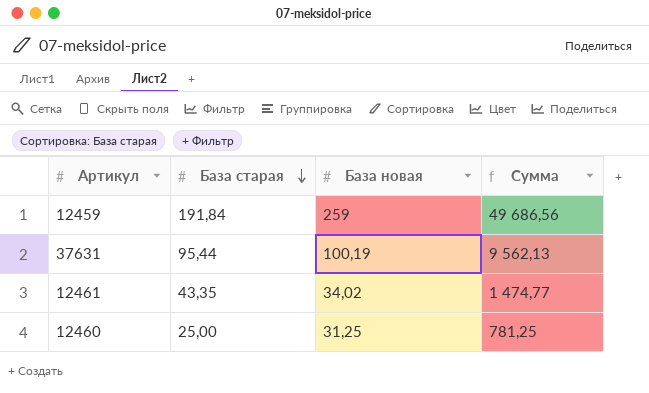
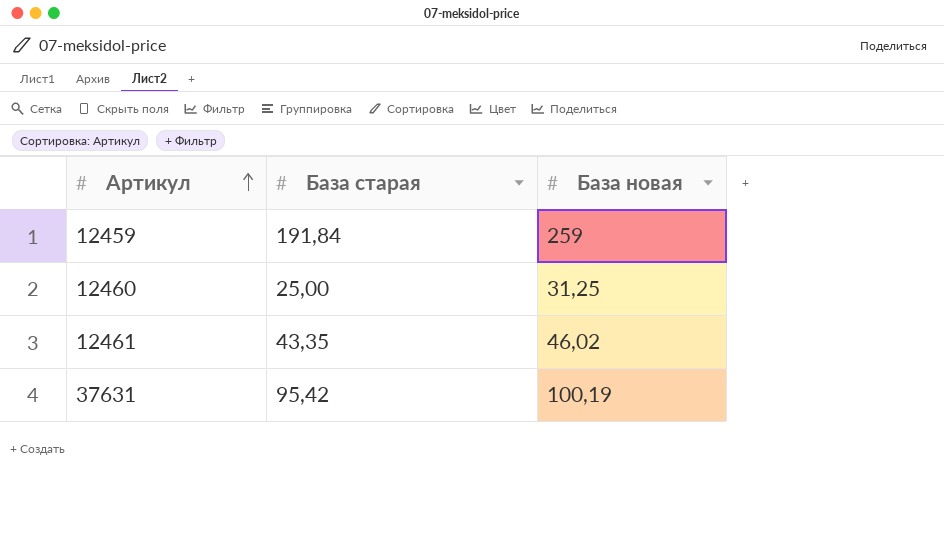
row order: База старая descending -> Артикул ascending
column Сумма | formula: [База старая] * [База новая] -> none
12461 | База новая: 34,02 -> 46,02
37631 | База старая: 95,44 -> 95,42

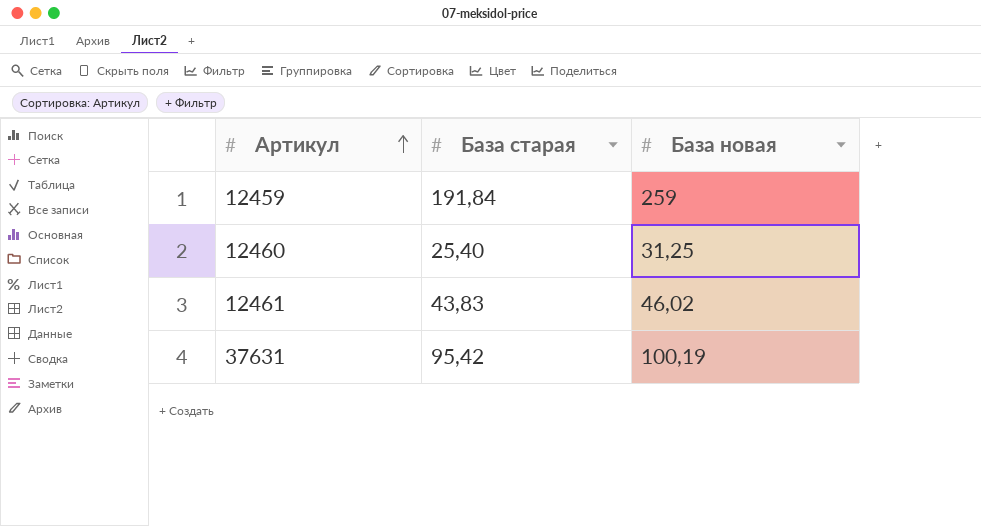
12460 | База старая: 25,00 -> 25,40
12461 | База старая: 43,35 -> 43,83

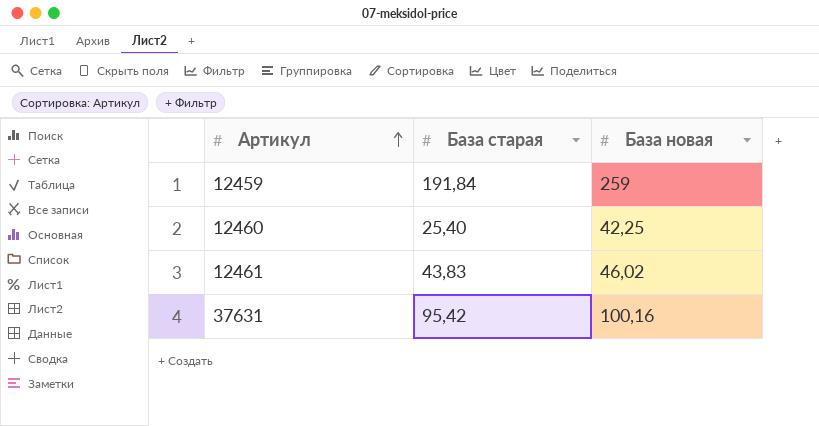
12460 | База новая: 31,25 -> 42,25
37631 | База новая: 100,19 -> 100,16

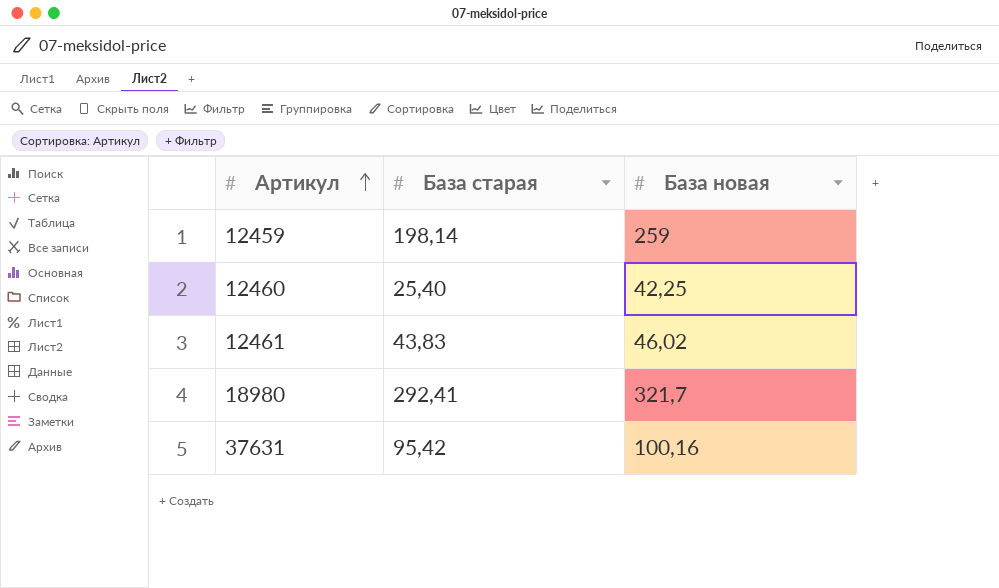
12459 | База старая: 191,84 -> 198,14
row 18980: none -> 292,41 | 321,7

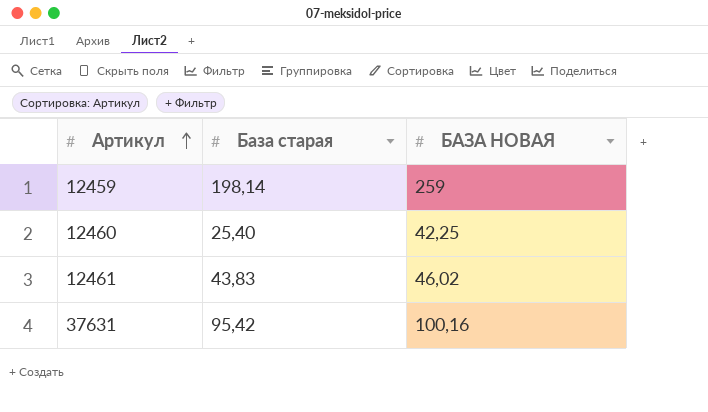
column name: База новая -> БАЗА НОВАЯ
row 18980: 292,41 | 321,7 -> none

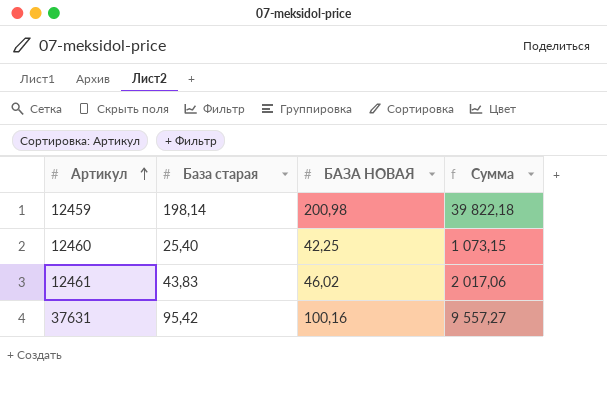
column Сумма | formula: none -> [База старая] * [БАЗА НОВАЯ]
12459 | БАЗА НОВАЯ: 259 -> 200,98

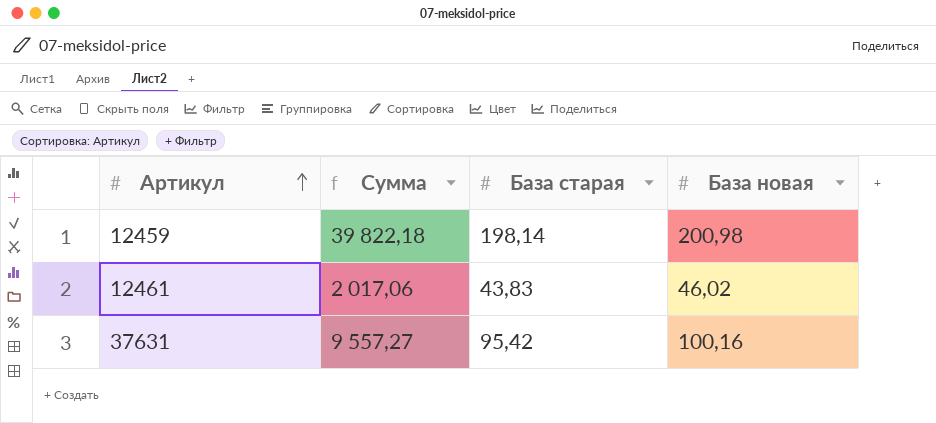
column Сумма | position: 4 -> 2
column name: БАЗА НОВАЯ -> База новая
row 12460: 25,40 | 42,25 | 1 073,15 -> none

